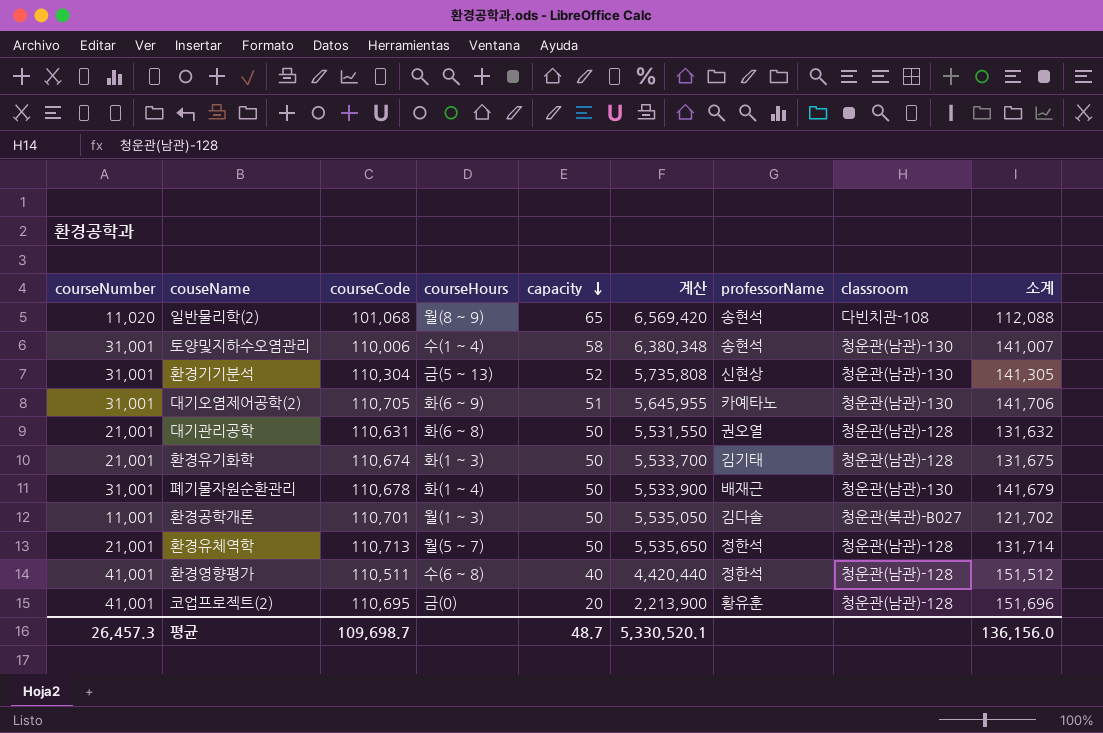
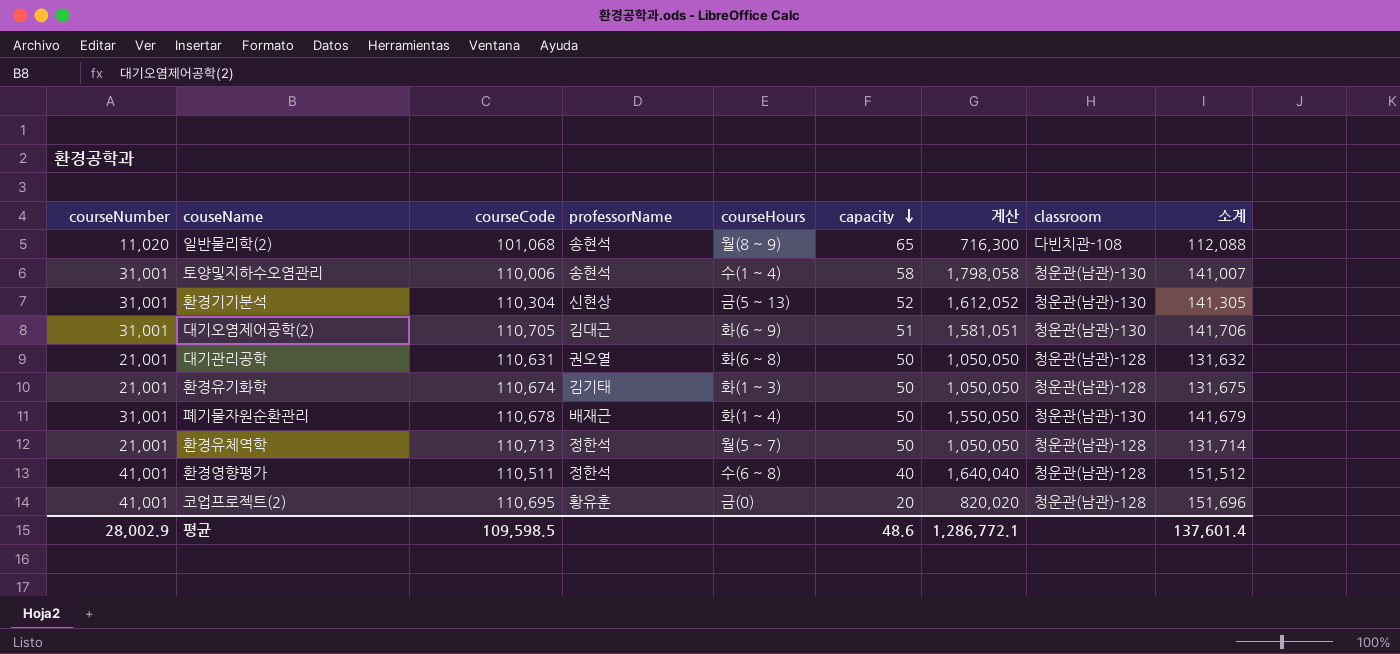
column professorName | position: 7 -> 4
column 계산 | formula: [courseCode] * [capacity] -> [courseNumber] * [capacity]
row 환경공학개론: 11,001 | 110,701 | 월(1 ~ 3) | 50 | 5,535,050 | 김다솔 | 청운관(북관)-B027 | 121,702 -> none
대기오염제어공학(2) | professorName: 카예타노 -> 김대근
평균 | courseNumber: 26,457.3 -> 28,002.9
평균 | courseCode: 109,698.7 -> 109,598.5
평균 | capacity: 48.7 -> 48.6
평균 | 계산: 5,330,520.1 -> 1,286,772.1
평균 | 소계: 136,156.0 -> 137,601.4

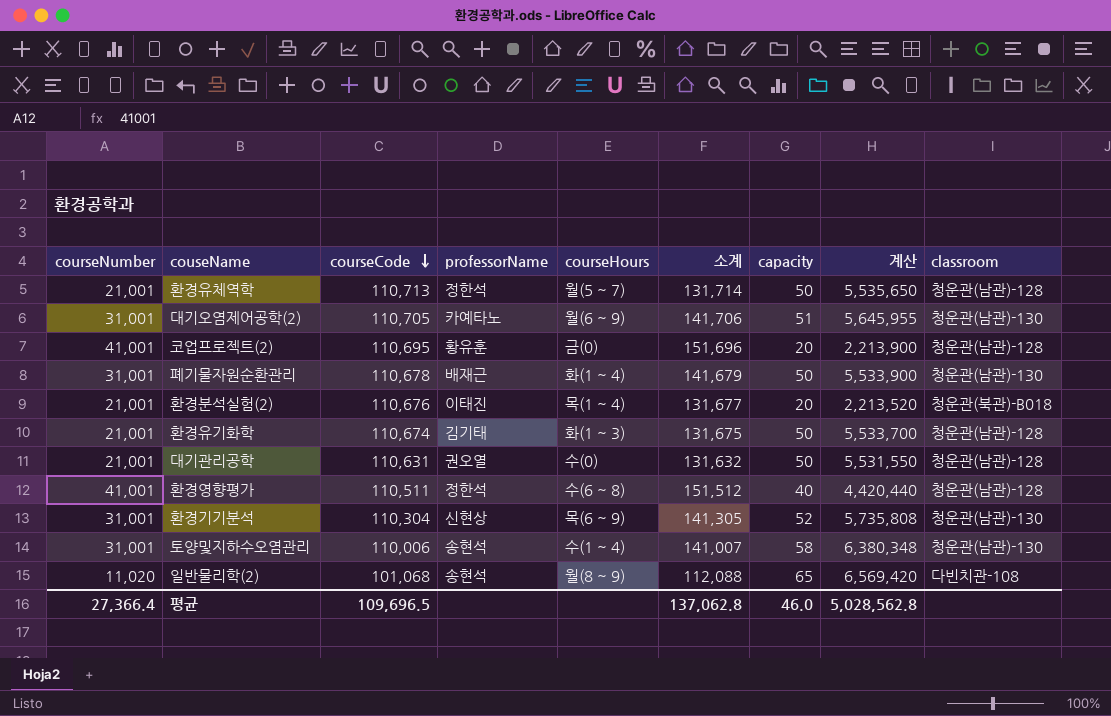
row order: capacity descending -> courseCode descending
column 소계 | position: 9 -> 6
column 계산 | formula: [courseNumber] * [capacity] -> [courseCode] * [capacity]
대기오염제어공학(2) | professorName: 김대근 -> 카예타노
대기오염제어공학(2) | courseHours: 화(6 ~ 9) -> 월(6 ~ 9)
row 환경분석실험(2): none -> 21,001 | 110,676 | 이태진 | 목(1 ~ 4) | 131,677 | 20 | 2,213,520 | 청운관(북관)-B018
대기관리공학 | courseHours: 화(6 ~ 8) -> 수(0)
환경기기분석 | courseHours: 금(5 ~ 13) -> 목(6 ~ 9)
평균 | courseNumber: 28,002.9 -> 27,366.4
평균 | courseCode: 109,598.5 -> 109,696.5
평균 | 소계: 137,601.4 -> 137,062.8
평균 | capacity: 48.6 -> 46.0
평균 | 계산: 1,286,772.1 -> 5,028,562.8

